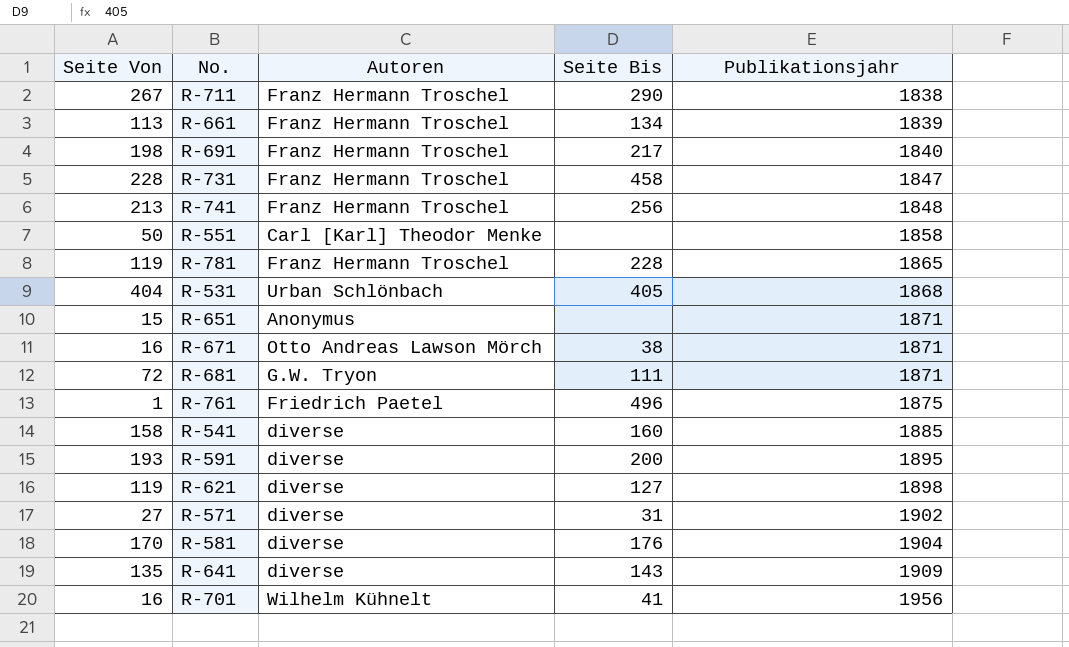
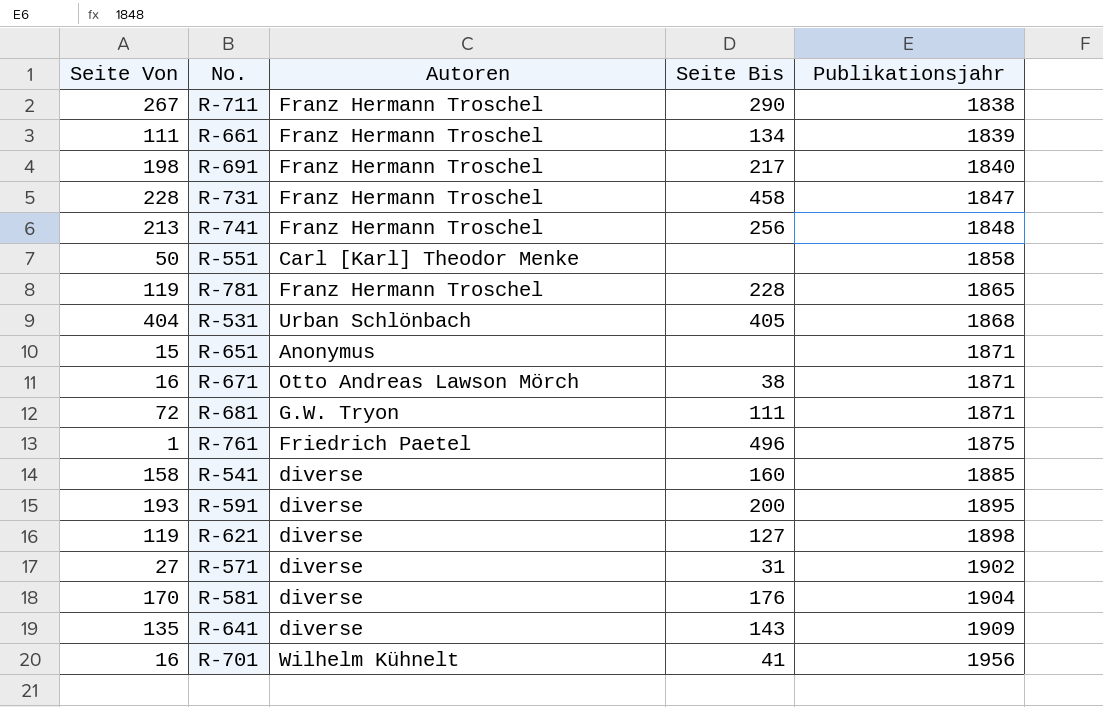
R-661 | Seite Von: 113 -> 111

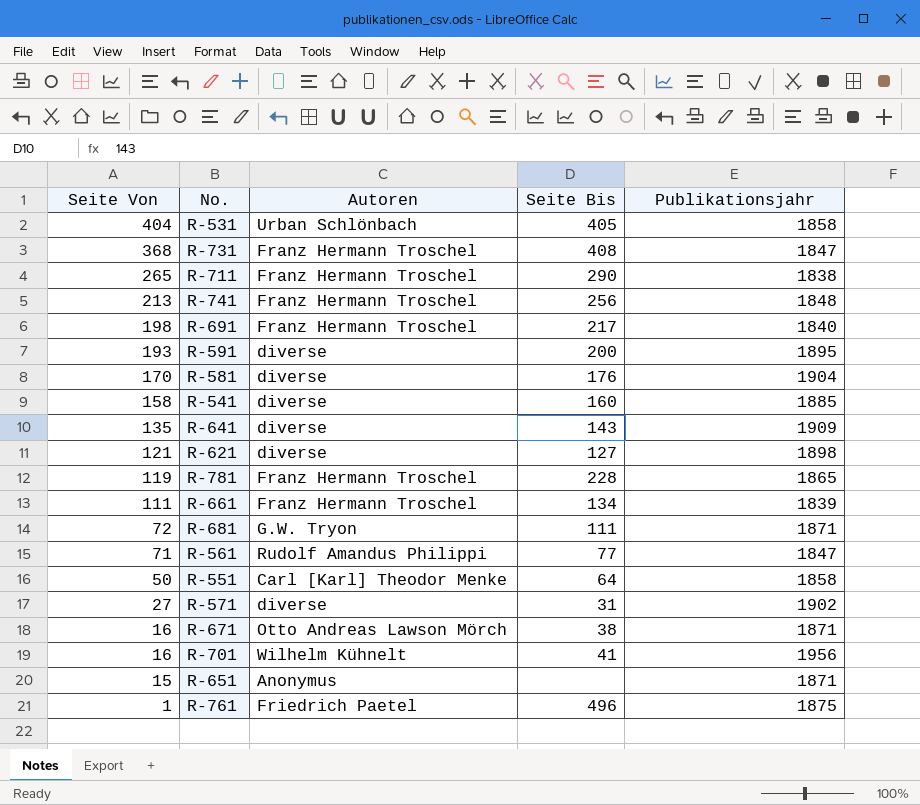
row order: Publikationsjahr ascending -> Seite Von descending
R-531 | Publikationsjahr: 1868 -> 1858
R-731 | Seite Von: 228 -> 368
R-731 | Seite Bis: 458 -> 408
R-711 | Seite Von: 267 -> 265
R-621 | Seite Von: 119 -> 121
row R-561: none -> 71 | Rudolf Amandus Philippi | 77 | 1847
R-551 | Seite Bis: none -> 64

